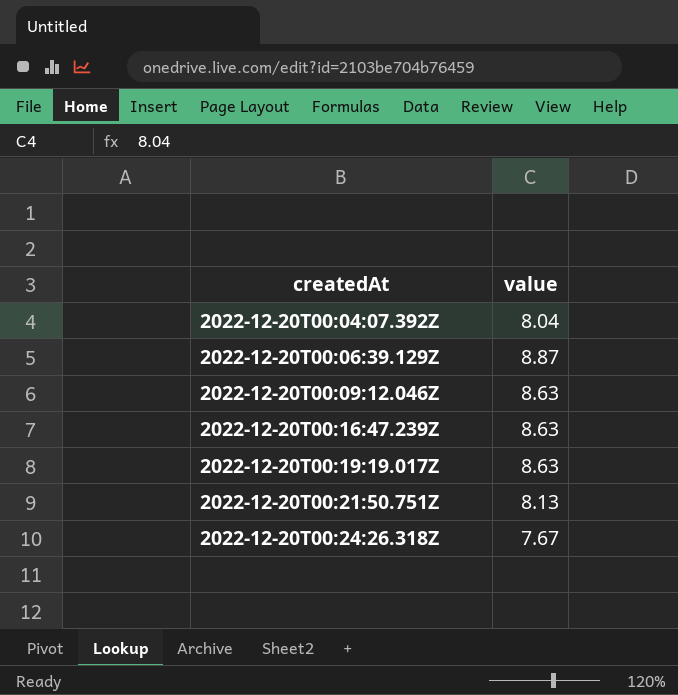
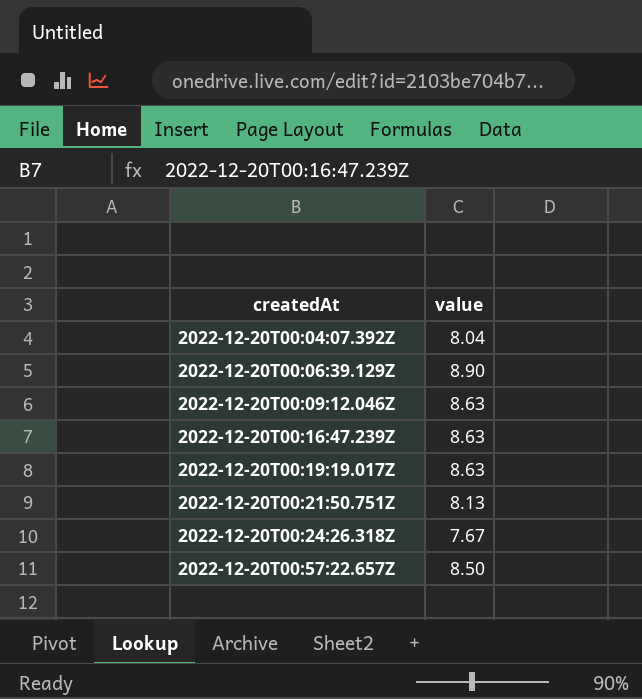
2022-12-20T00:06:39.129Z | value: 8.87 -> 8.90
row 2022-12-20T00:57:22.657Z: none -> 8.50

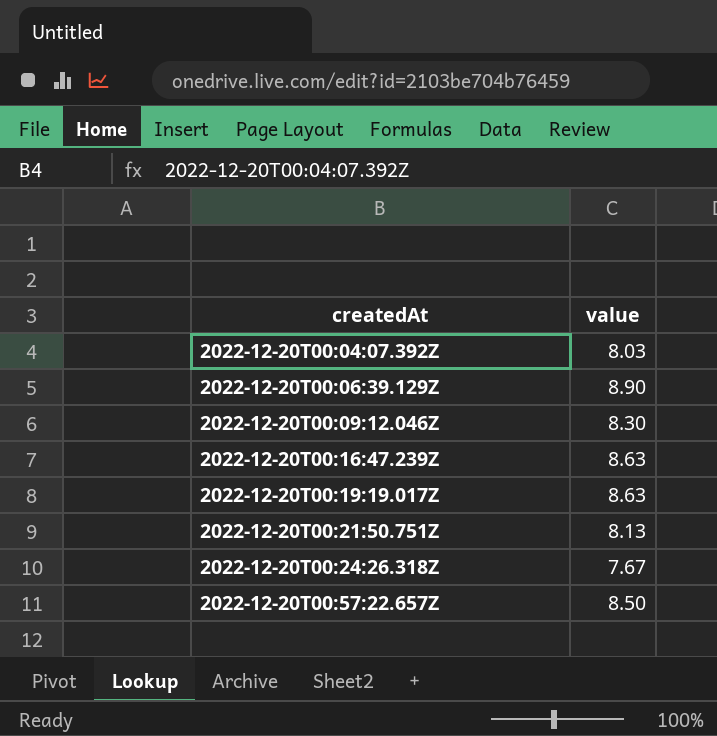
2022-12-20T00:04:07.392Z | value: 8.04 -> 8.03
2022-12-20T00:09:12.046Z | value: 8.63 -> 8.30

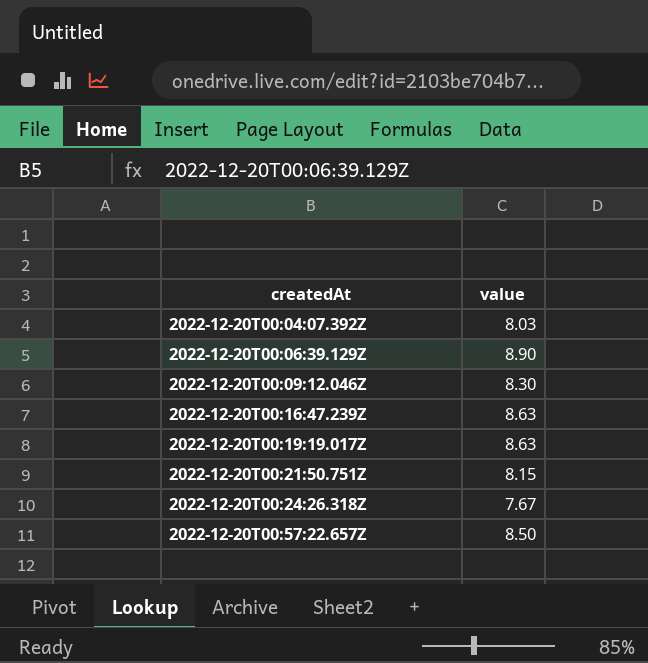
2022-12-20T00:21:50.751Z | value: 8.13 -> 8.15

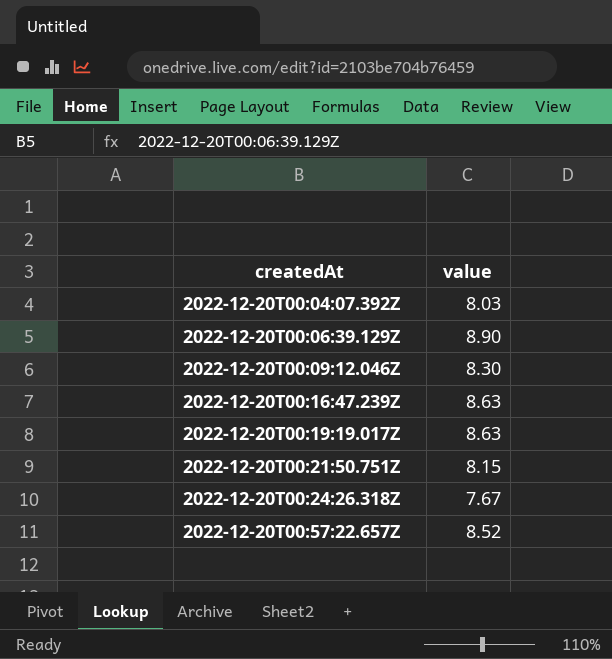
2022-12-20T00:57:22.657Z | value: 8.50 -> 8.52

